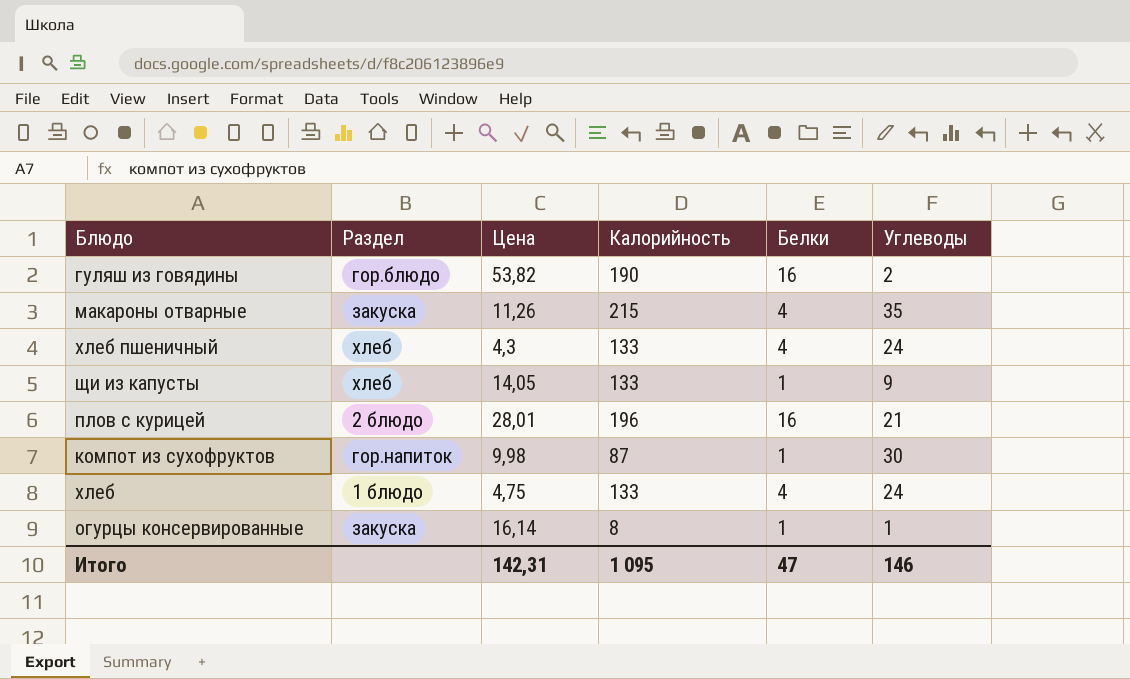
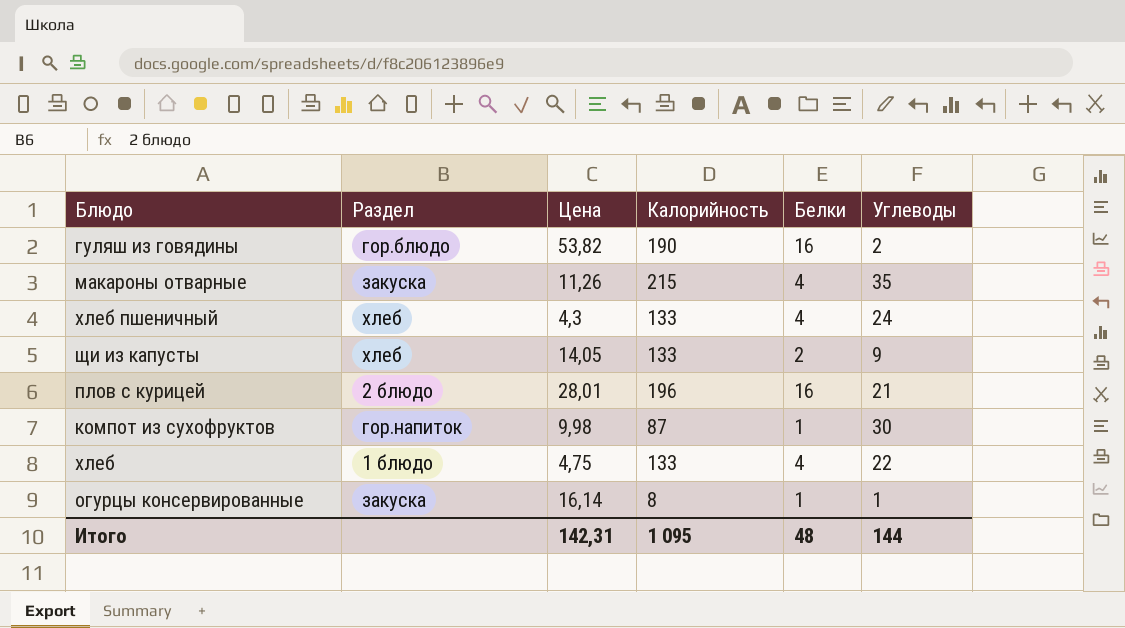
щи из капусты | Белки: 1 -> 2
хлеб | Углеводы: 24 -> 22
Итого | Белки: 47 -> 48
Итого | Углеводы: 146 -> 144

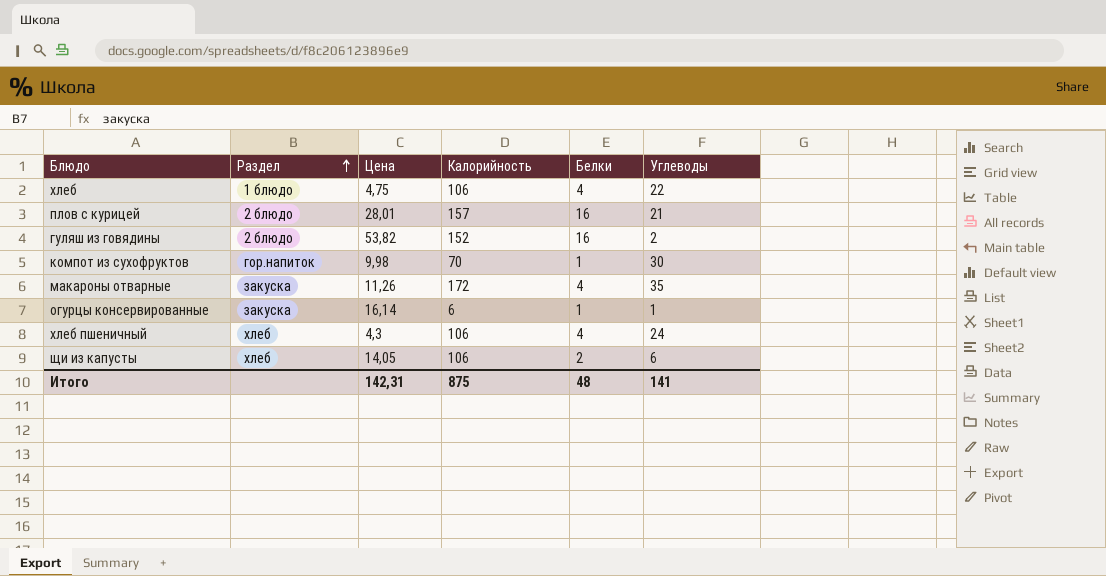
row order: none -> Раздел ascending
хлеб | Калорийность: 133 -> 106
плов с курицей | Калорийность: 196 -> 157
гуляш из говядины | Раздел: гор.блюдо -> 2 блюдо
гуляш из говядины | Калорийность: 190 -> 152
компот из сухофруктов | Калорийность: 87 -> 70
макароны отварные | Калорийность: 215 -> 172
огурцы консервированные | Калорийность: 8 -> 6
хлеб пшеничный | Калорийность: 133 -> 106
щи из капусты | Калорийность: 133 -> 106
щи из капусты | Углеводы: 9 -> 6
Итого | Калорийность: 1 095 -> 875
Итого | Углеводы: 144 -> 141

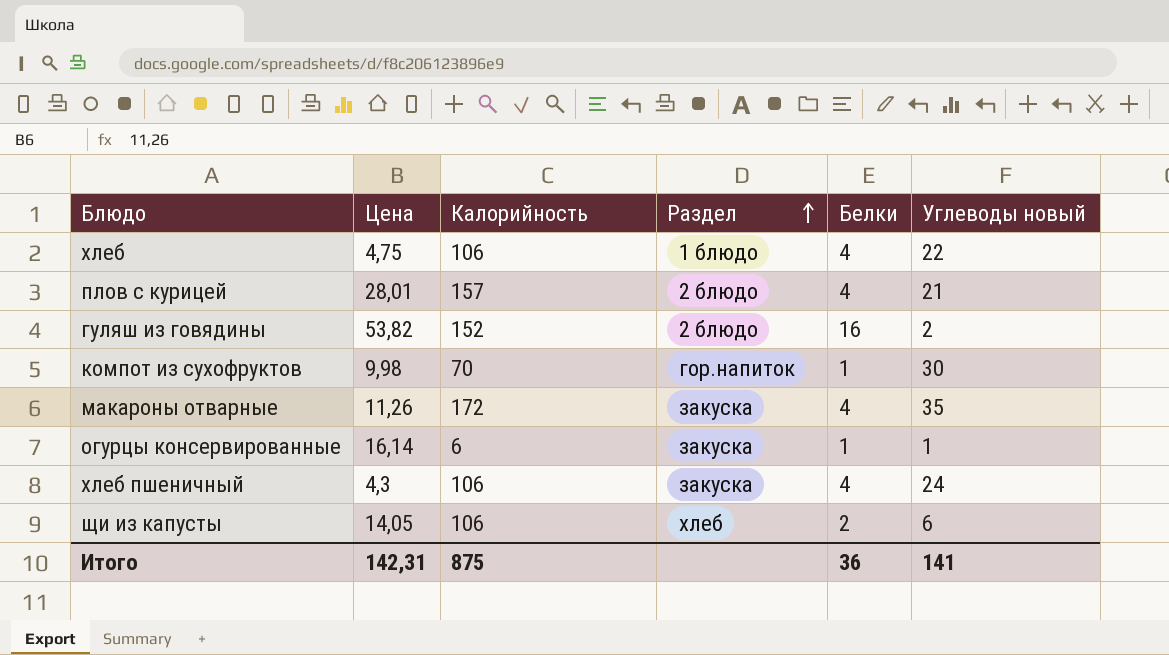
column Раздел | position: 2 -> 4
column name: Углеводы -> Углеводы новый
плов с курицей | Белки: 16 -> 4
хлеб пшеничный | Раздел: хлеб -> закуска
Итого | Белки: 48 -> 36

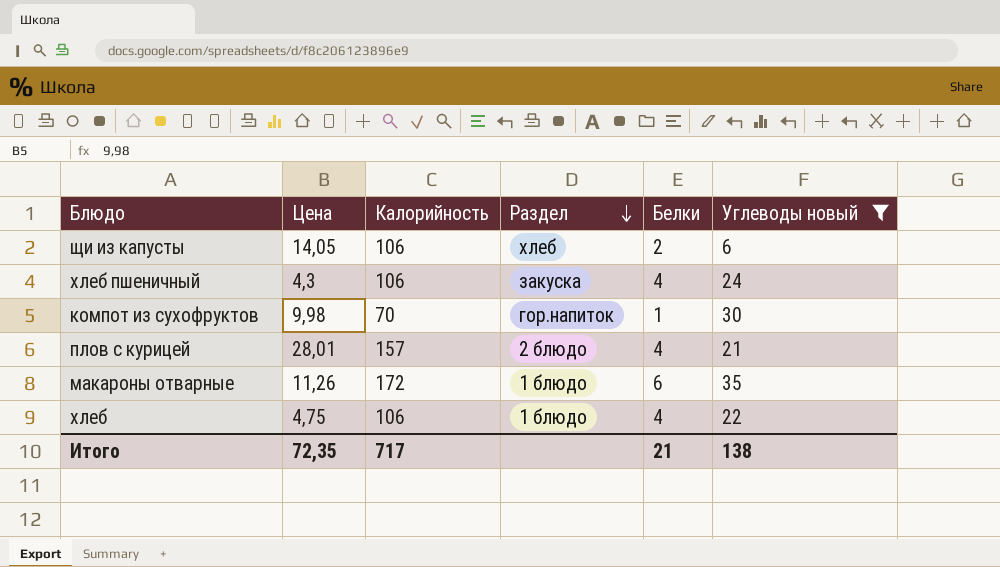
filter: none -> Углеводы новый >= 6
row order: Раздел ascending -> Раздел descending
макароны отварные | Раздел: закуска -> 1 блюдо
макароны отварные | Белки: 4 -> 6
Итого | Цена: 142,31 -> 72,35
Итого | Калорийность: 875 -> 717
Итого | Белки: 36 -> 21
Итого | Углеводы новый: 141 -> 138

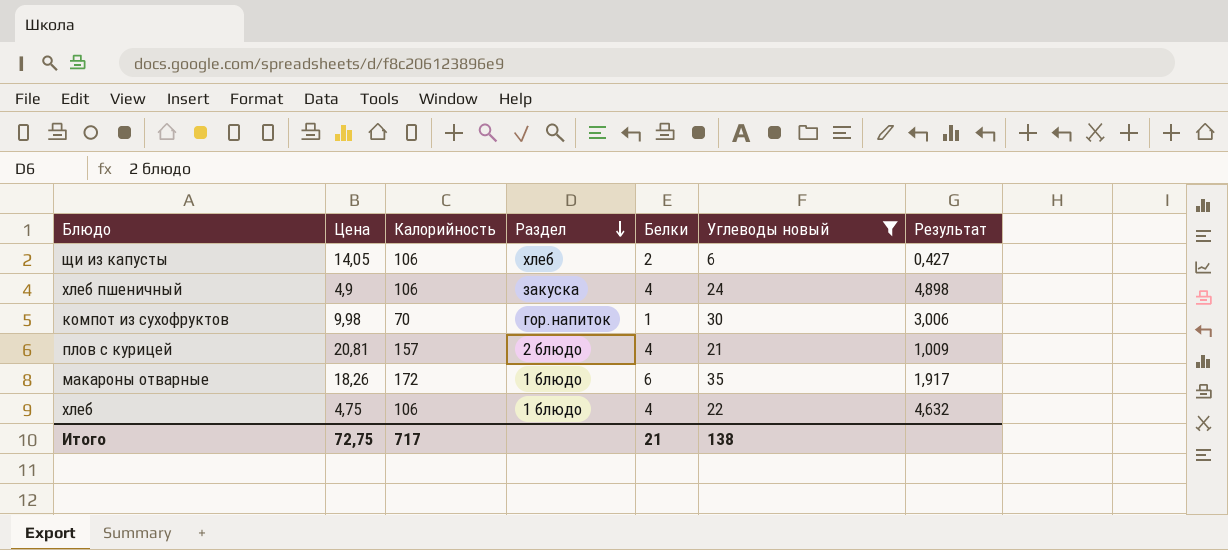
column Результат | formula: none -> [Углеводы новый] / [Цена]
хлеб пшеничный | Цена: 4,3 -> 4,9
плов с курицей | Цена: 28,01 -> 20,81
макароны отварные | Цена: 11,26 -> 18,26
Итого | Цена: 72,35 -> 72,75

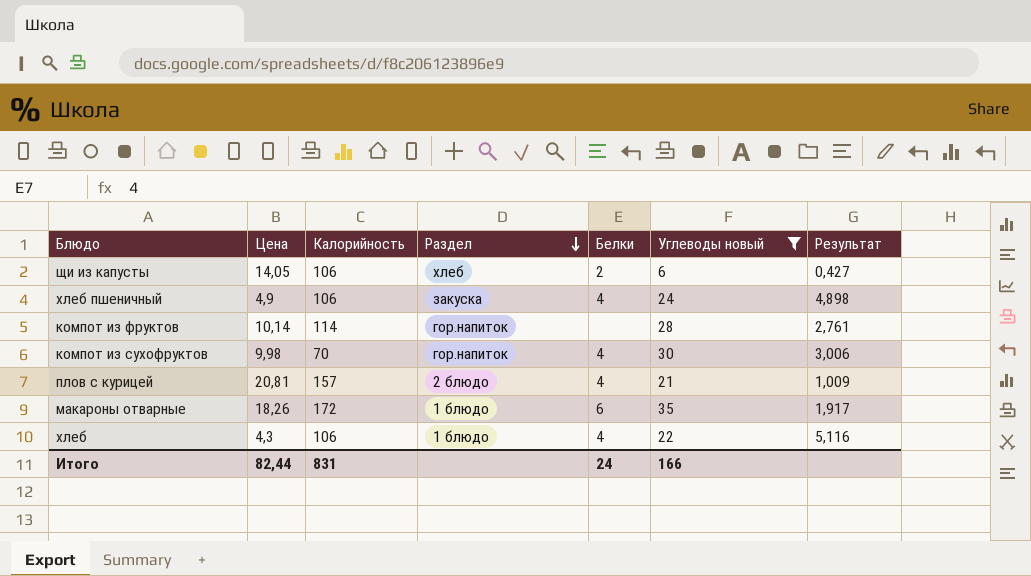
row компот из фруктов: none -> 10,14 | 114 | гор.напиток | none | 28 | 2,761
компот из сухофруктов | Белки: 1 -> 4
хлеб | Цена: 4,75 -> 4,3
хлеб | Результат: 4,632 -> 5,116
Итого | Цена: 72,75 -> 82,44
Итого | Калорийность: 717 -> 831
Итого | Белки: 21 -> 24
Итого | Углеводы новый: 138 -> 166

